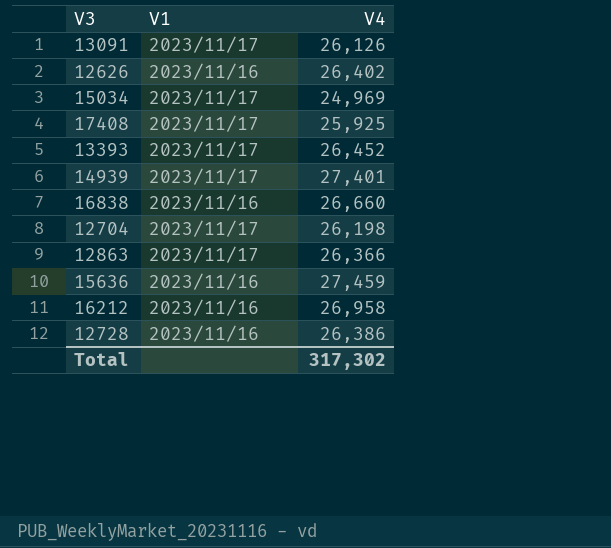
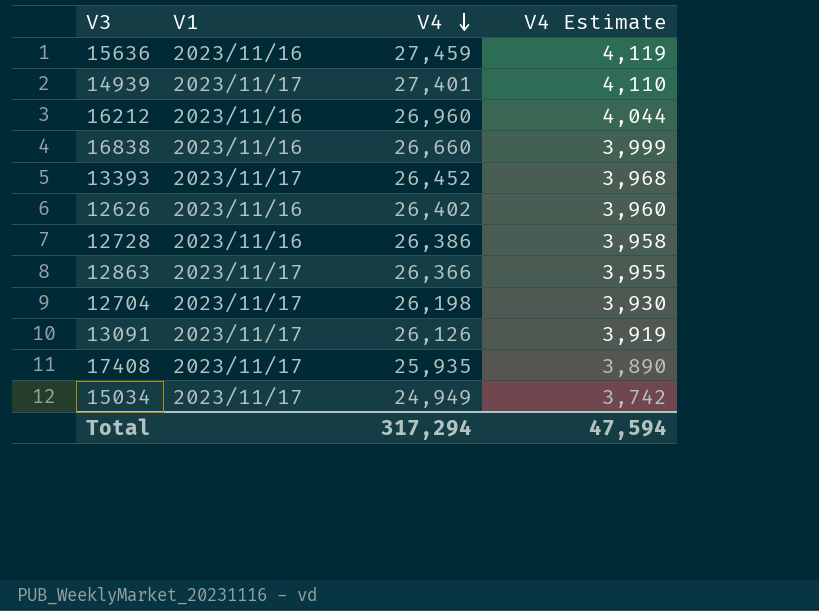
row order: none -> V4 descending
column V4 Estimate | formula: none -> [V4] * 0.15
16212 | V4: 26,958 -> 26,960
17408 | V4: 25,925 -> 25,935
15034 | V4: 24,969 -> 24,949
Total | V4: 317,302 -> 317,294

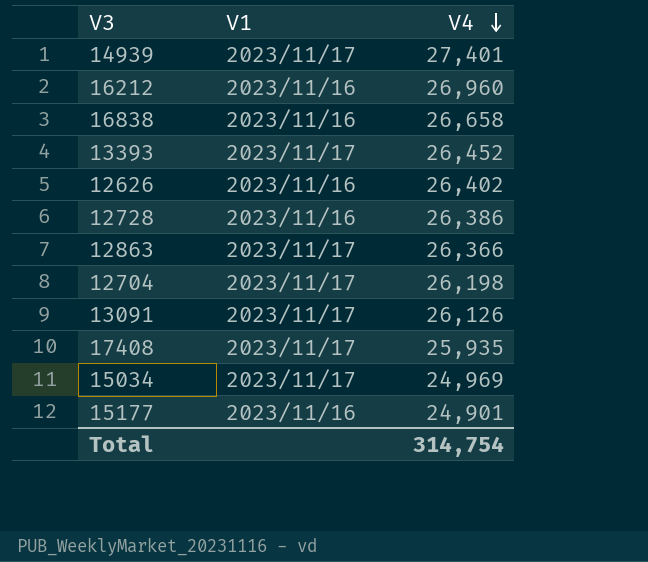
column V4 Estimate | formula: [V4] * 0.15 -> none
row 15636: 2023/11/16 | 27,459 | 4,119 -> none
16838 | V4: 26,660 -> 26,658
15034 | V4: 24,949 -> 24,969
row 15177: none -> 2023/11/16 | 24,901
Total | V4: 317,294 -> 314,754

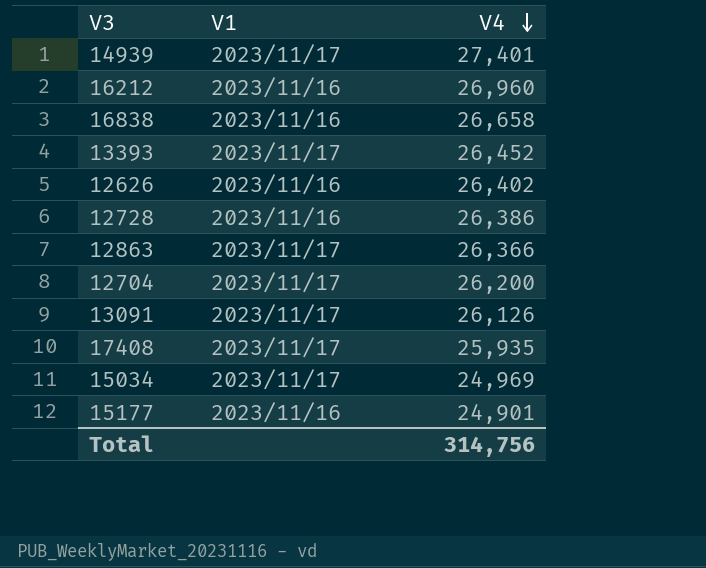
12704 | V4: 26,198 -> 26,200
Total | V4: 314,754 -> 314,756

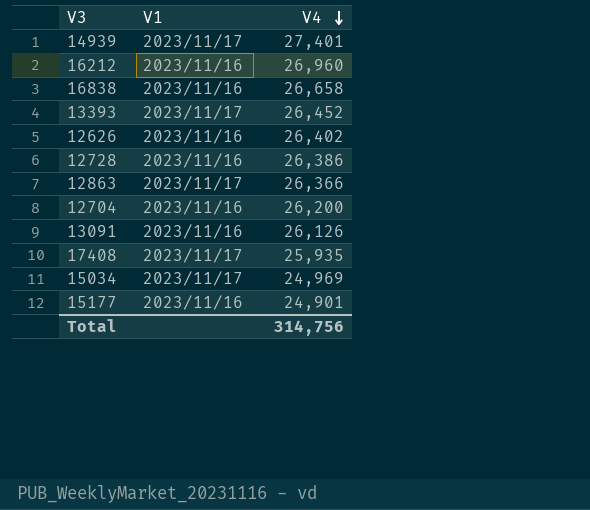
12704 | V1: 2023/11/17 -> 2023/11/16
13091 | V1: 2023/11/17 -> 2023/11/16

